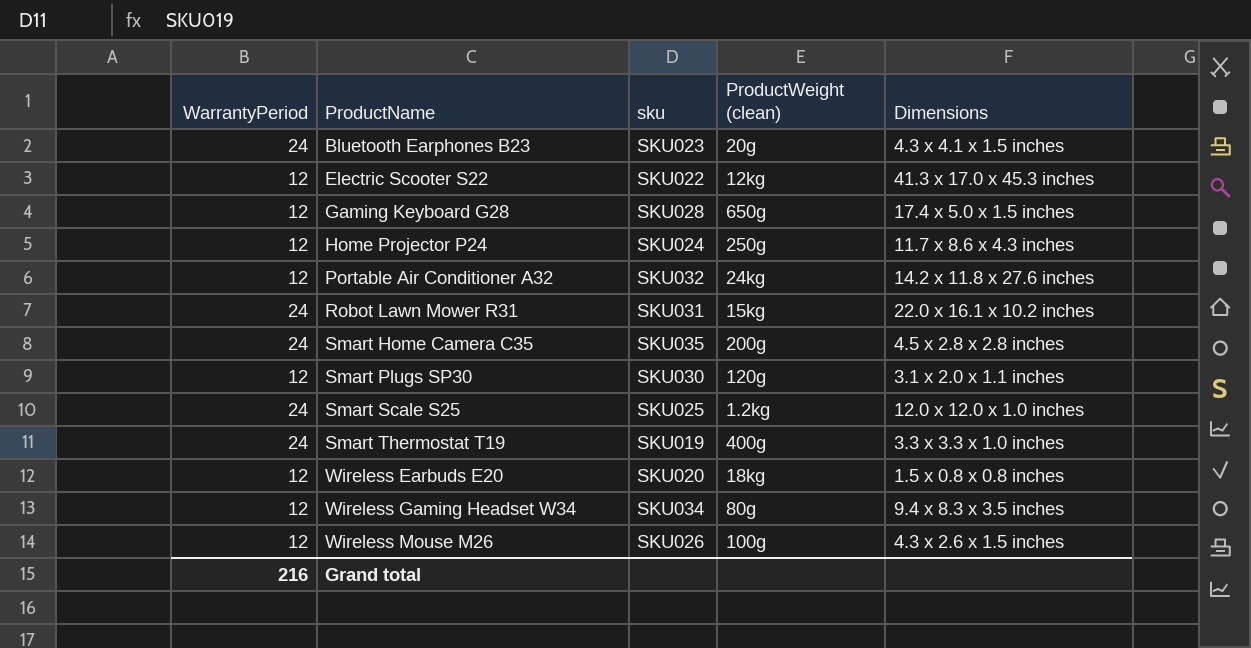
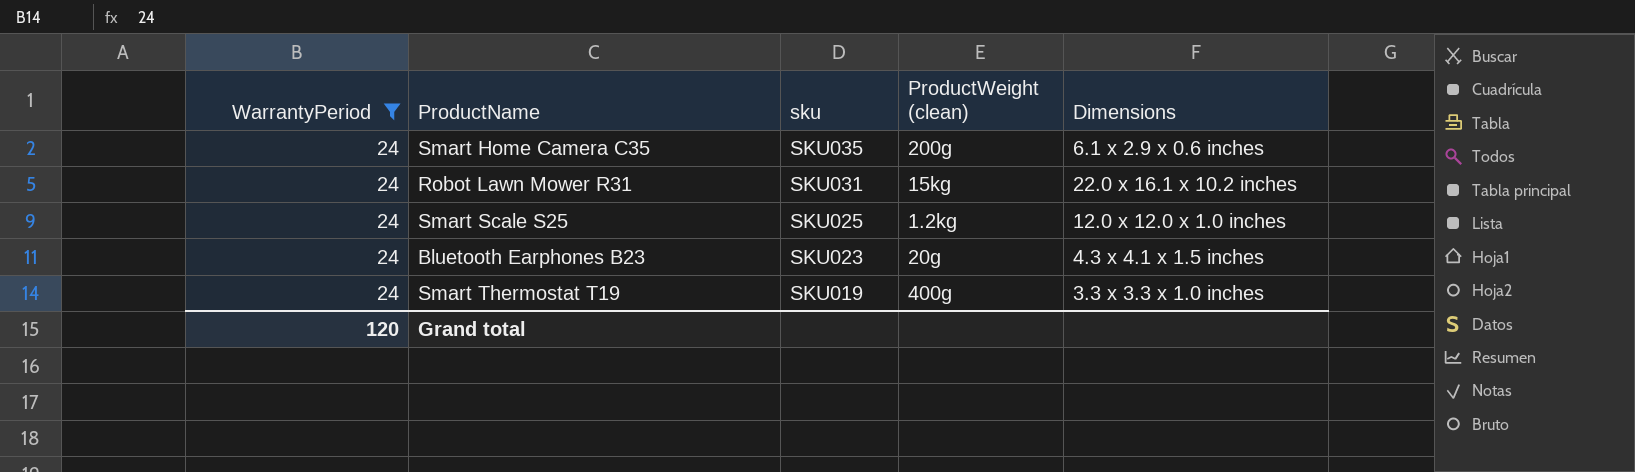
filter: none -> WarrantyPeriod = 24
row order: ProductName ascending -> sku descending
Smart Home Camera C35 | Dimensions: 4.5 x 2.8 x 2.8 inches -> 6.1 x 2.9 x 0.6 inches
Grand total | WarrantyPeriod: 216 -> 120

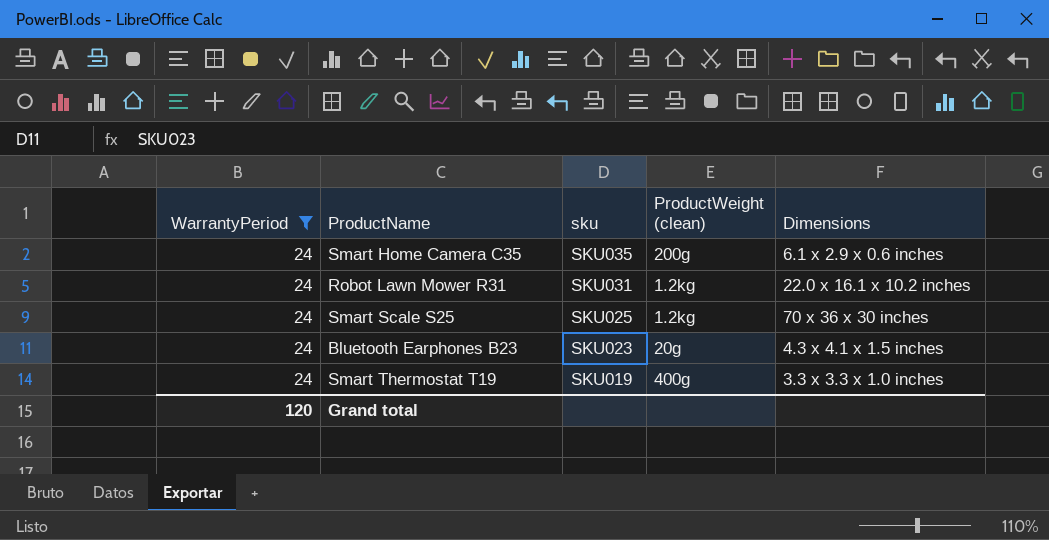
Robot Lawn Mower R31 | ProductWeight (clean): 15kg -> 1.2kg
Smart Scale S25 | Dimensions: 12.0 x 12.0 x 1.0 inches -> 70 x 36 x 30 inches

